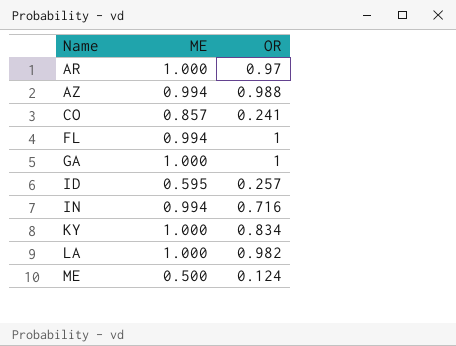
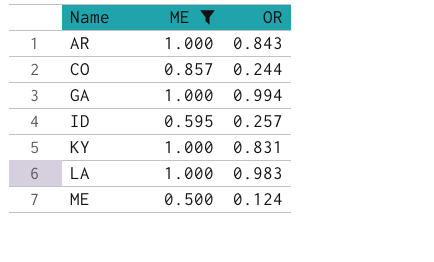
filter: none -> ME != 0.994
AR | OR: 0.97 -> 0.843
CO | OR: 0.241 -> 0.244
GA | OR: 1 -> 0.994
KY | OR: 0.834 -> 0.831
LA | OR: 0.982 -> 0.983

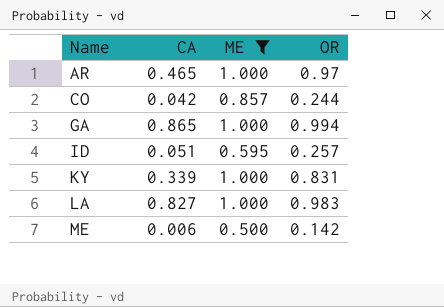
column CA | position: none -> 2
AR | OR: 0.843 -> 0.97
ME | OR: 0.124 -> 0.142

